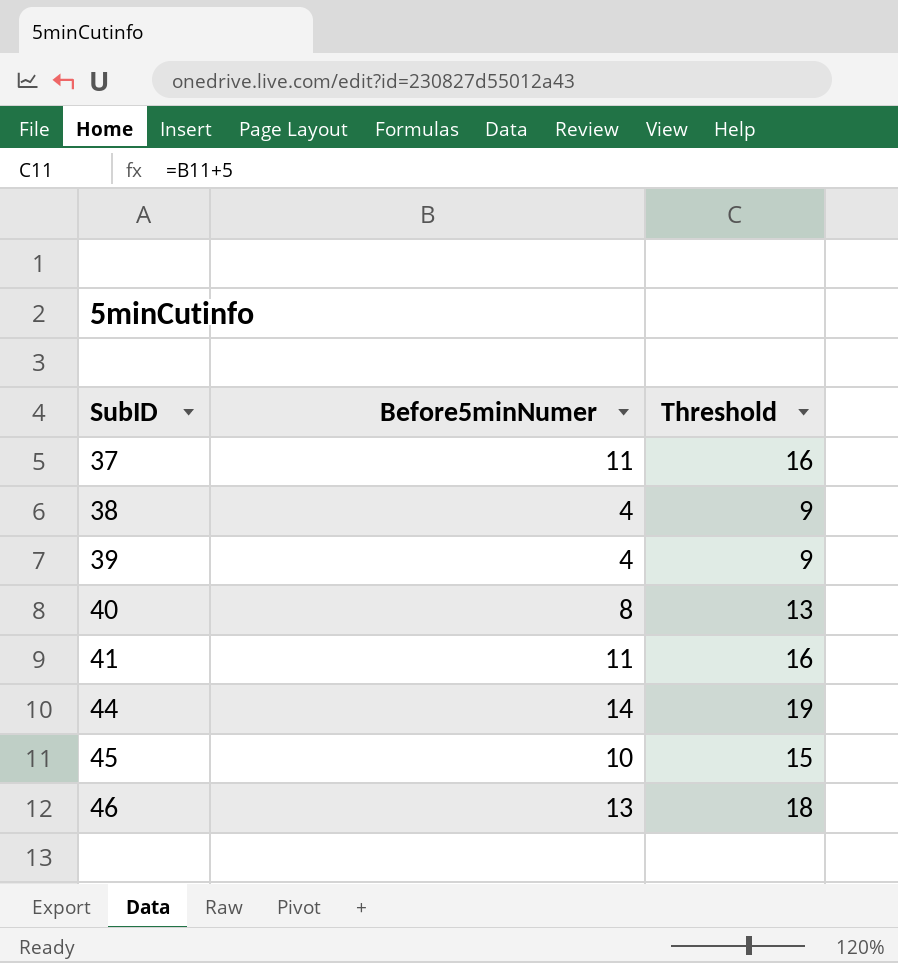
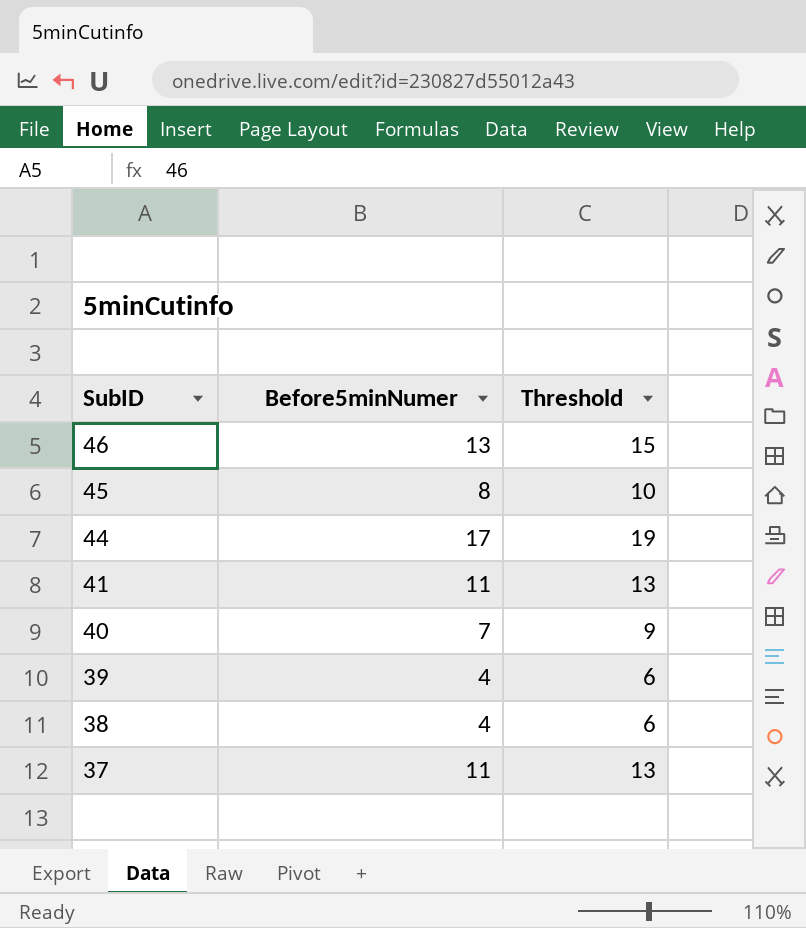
row order: SubID ascending -> SubID descending
column Threshold | formula: [Before5minNumer] + 5 -> [Before5minNumer] + 2
45 | Before5minNumer: 10 -> 8
44 | Before5minNumer: 14 -> 17
40 | Before5minNumer: 8 -> 7

